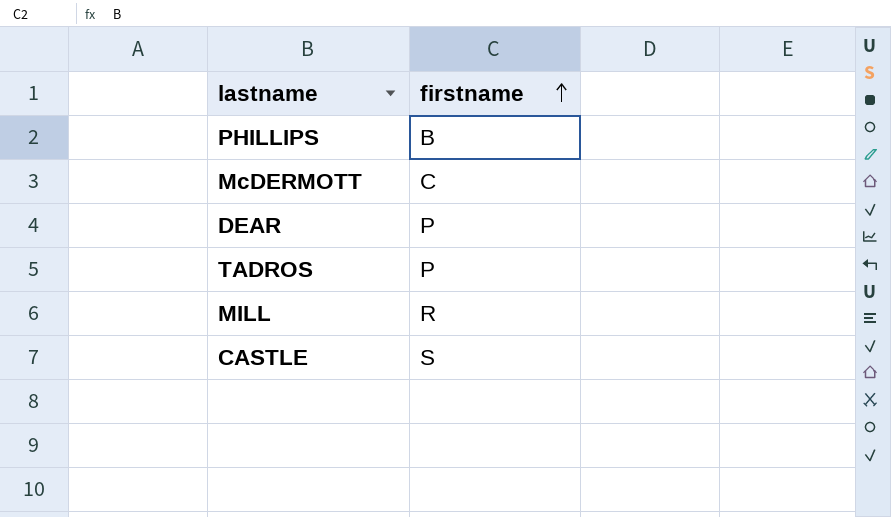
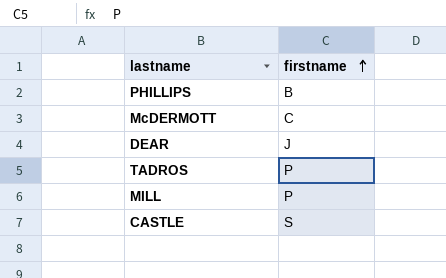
DEAR | firstname: P -> J
MILL | firstname: R -> P

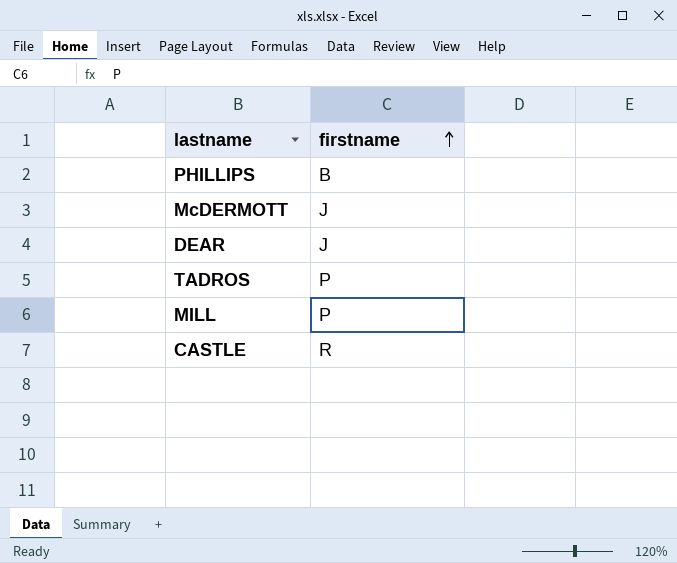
McDERMOTT | firstname: C -> J
CASTLE | firstname: S -> R

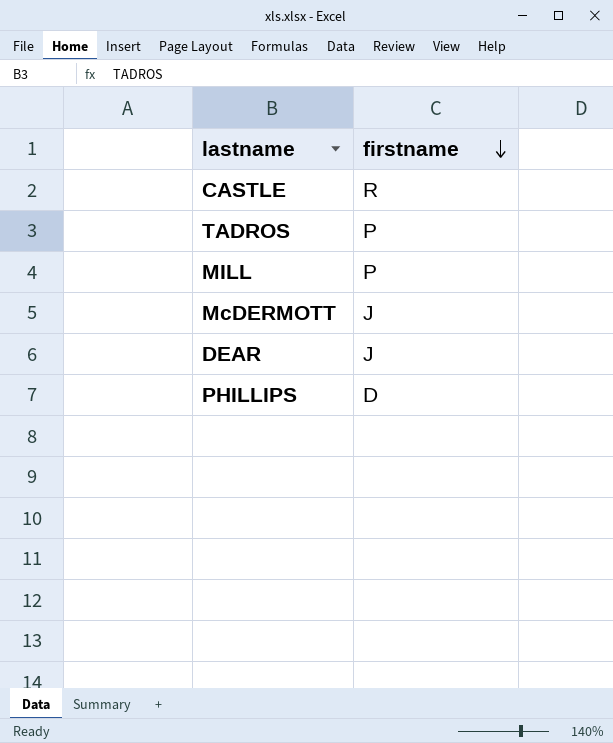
row order: firstname ascending -> firstname descending
PHILLIPS | firstname: B -> D

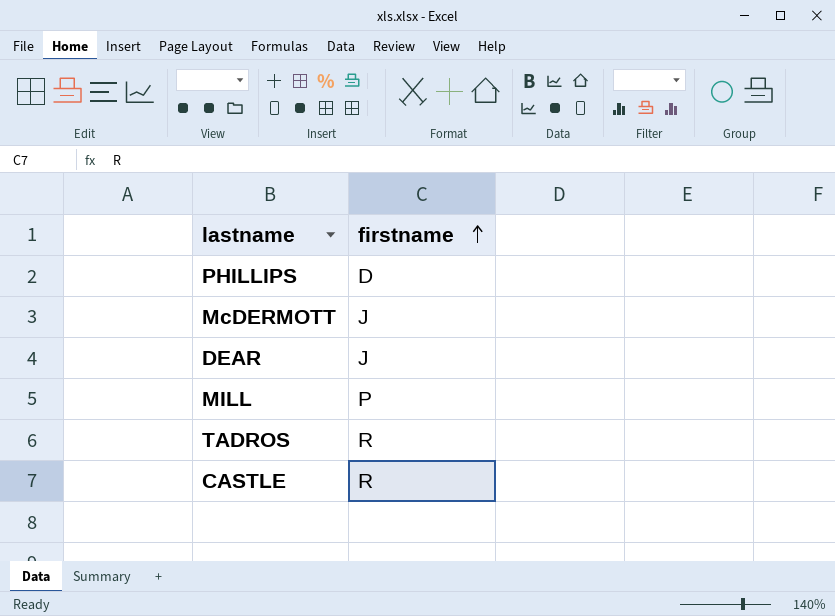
row order: firstname descending -> firstname ascending
TADROS | firstname: P -> R

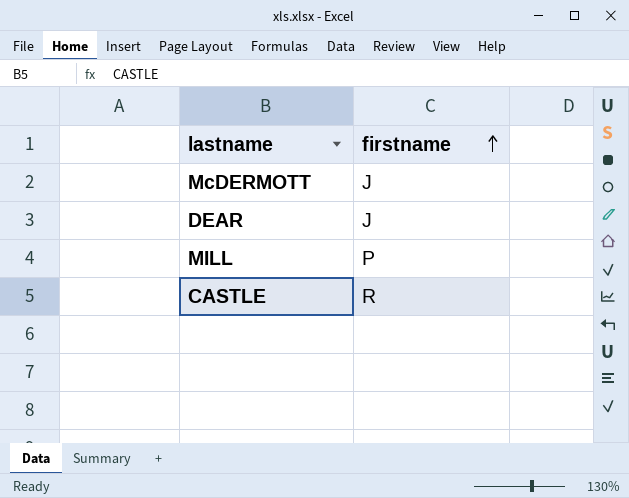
row PHILLIPS: D -> none
row TADROS: R -> none

